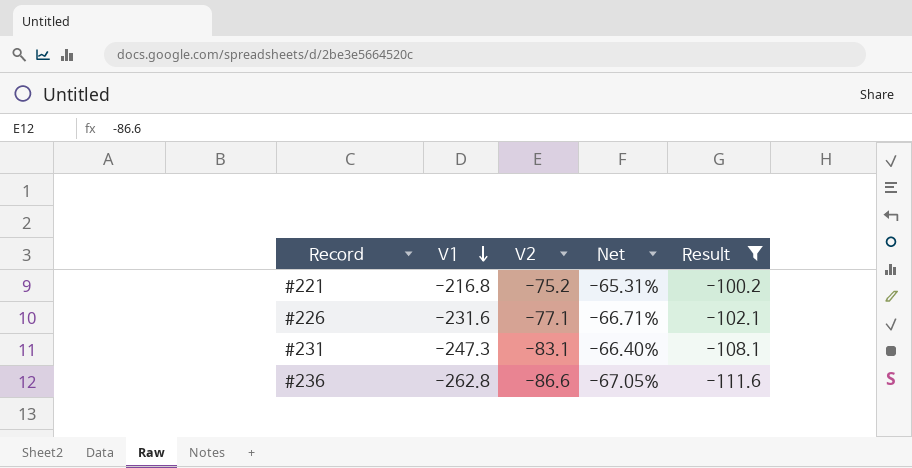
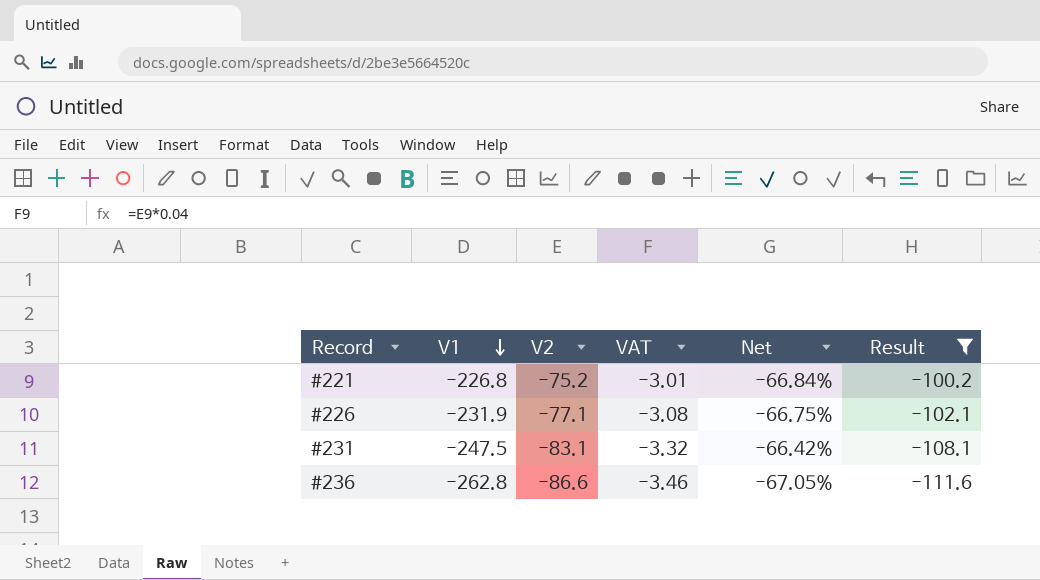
column VAT | formula: none -> [V2] * 0.04
#221 | V1: -216.8 -> -226.8
#221 | Net: -65.31% -> -66.84%
#226 | V1: -231.6 -> -231.9
#226 | Net: -66.71% -> -66.75%
#231 | V1: -247.3 -> -247.5
#231 | Net: -66.40% -> -66.42%

